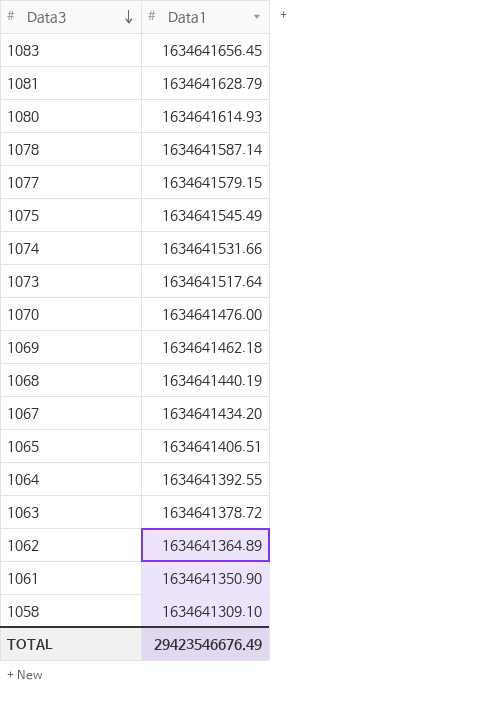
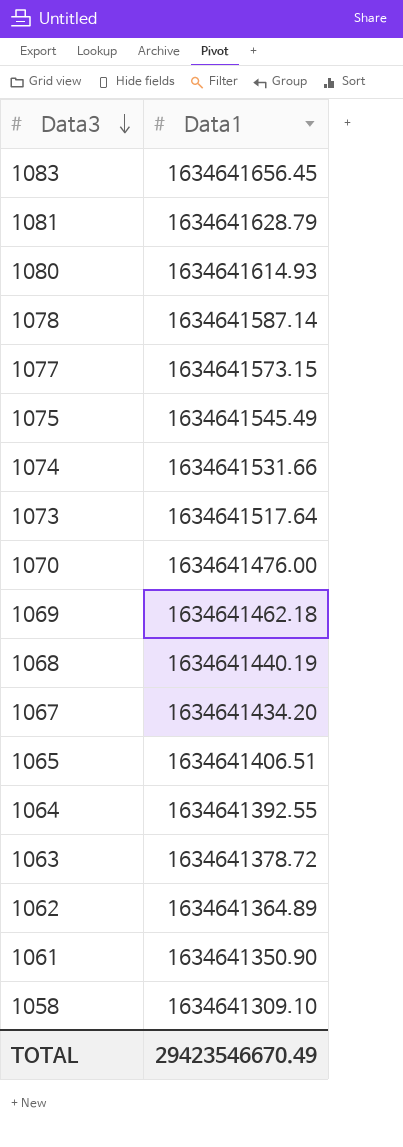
1077 | Data1: 1634641579.15 -> 1634641573.15
TOTAL | Data1: 29423546676.49 -> 29423546670.49

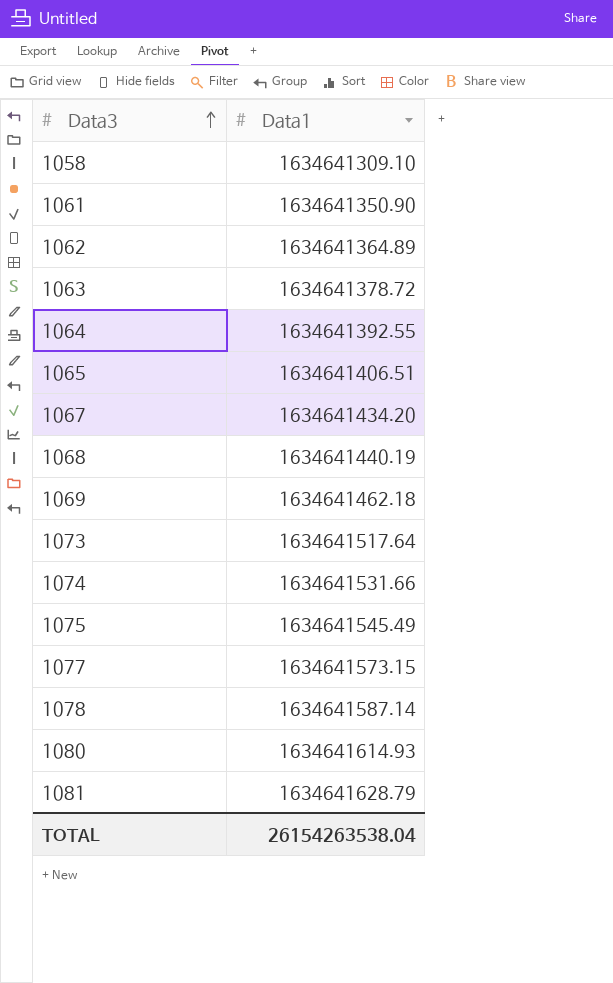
row order: Data3 descending -> Data3 ascending
row 1083: 1634641656.45 -> none
row 1070: 1634641476.00 -> none
TOTAL | Data1: 29423546670.49 -> 26154263538.04

